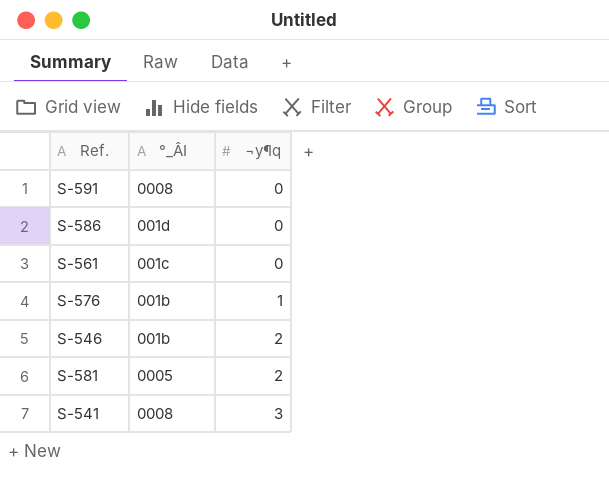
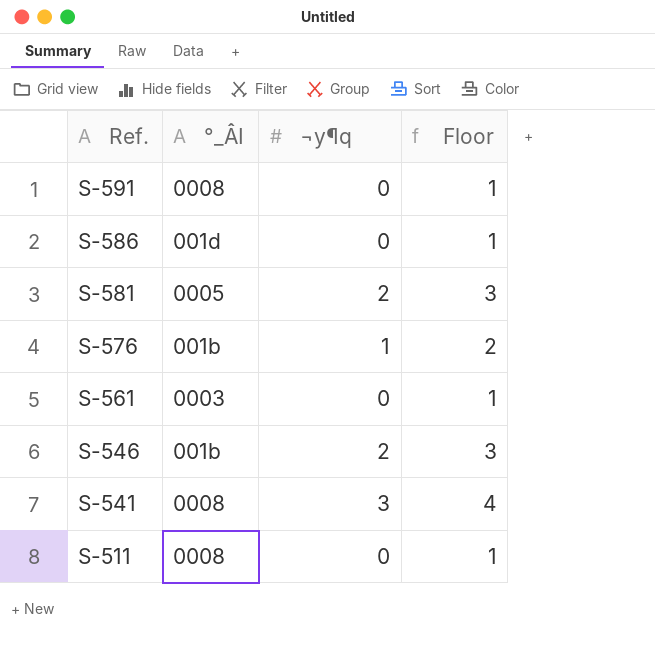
row order: ¬y¶q ascending -> Ref. descending
column Floor | formula: none -> [¬y¶q] + 1
S-561 | °_ÂI: 001c -> 0003
row S-511: none -> 0008 | 0 | 1

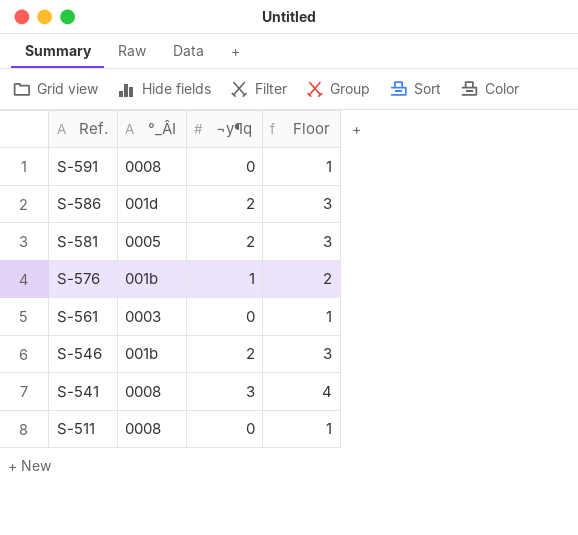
S-586 | ¬y¶q: 0 -> 2
S-586 | Floor: 1 -> 3

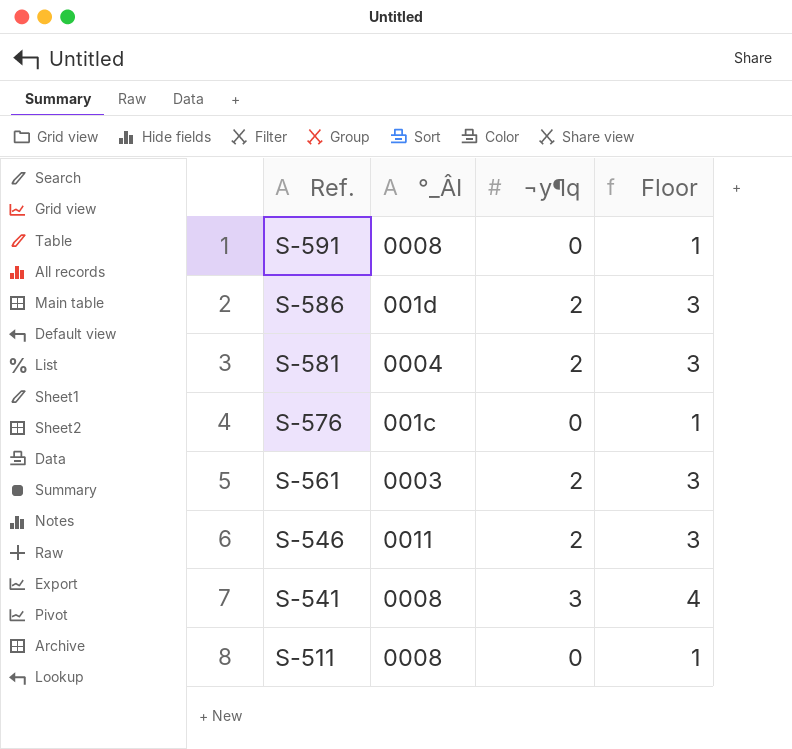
S-581 | °_ÂI: 0005 -> 0004
S-576 | °_ÂI: 001b -> 001c
S-576 | ¬y¶q: 1 -> 0
S-576 | Floor: 2 -> 1
S-561 | ¬y¶q: 0 -> 2
S-561 | Floor: 1 -> 3
S-546 | °_ÂI: 001b -> 0011

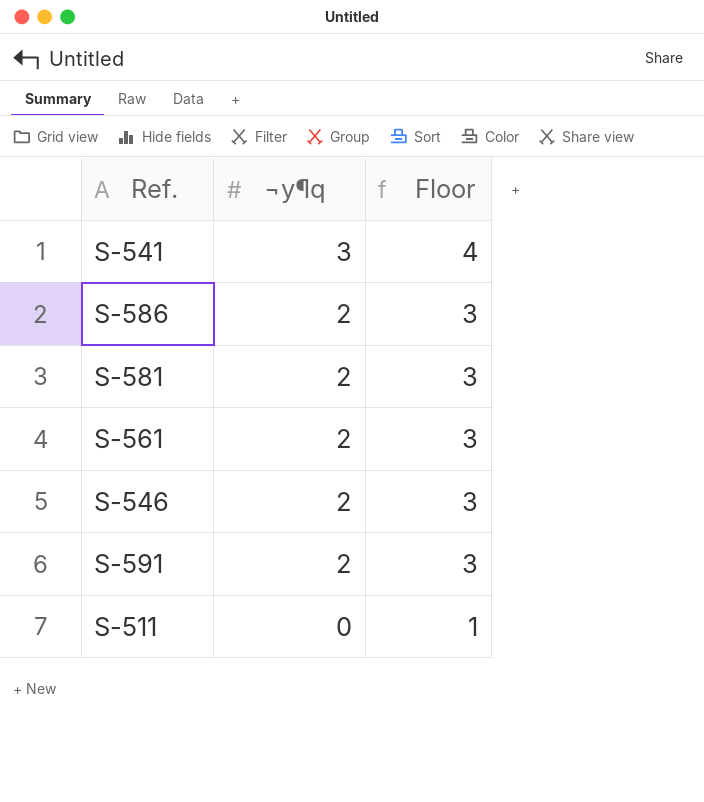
row order: Ref. descending -> ¬y¶q descending
column °_ÂI | position: 2 -> none
row S-576: 001c | 0 | 1 -> none
S-591 | ¬y¶q: 0 -> 2
S-591 | Floor: 1 -> 3

